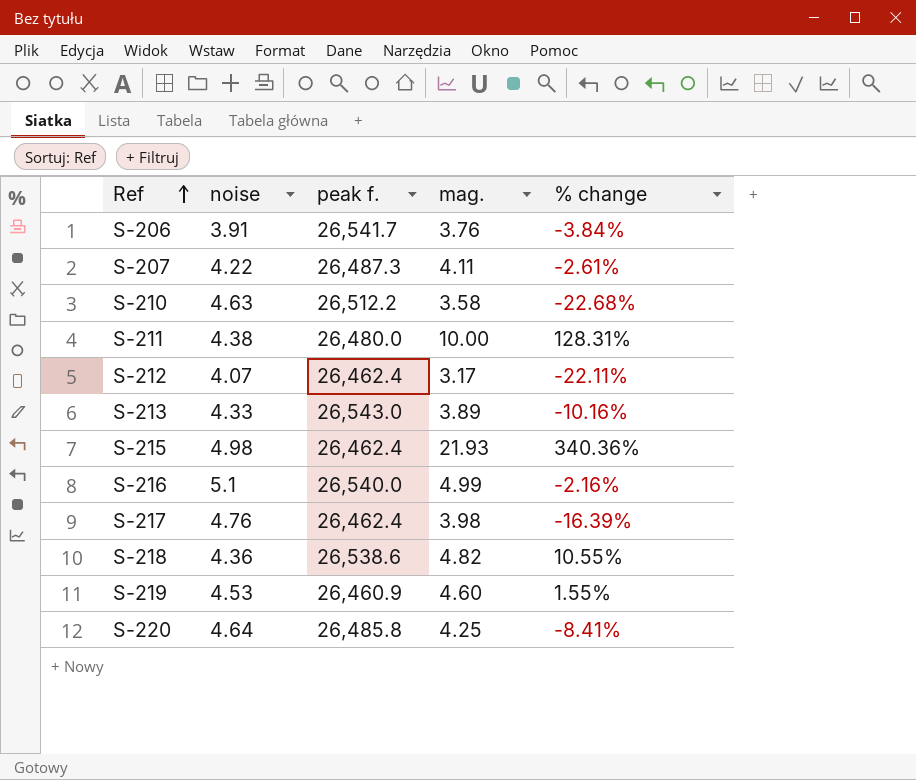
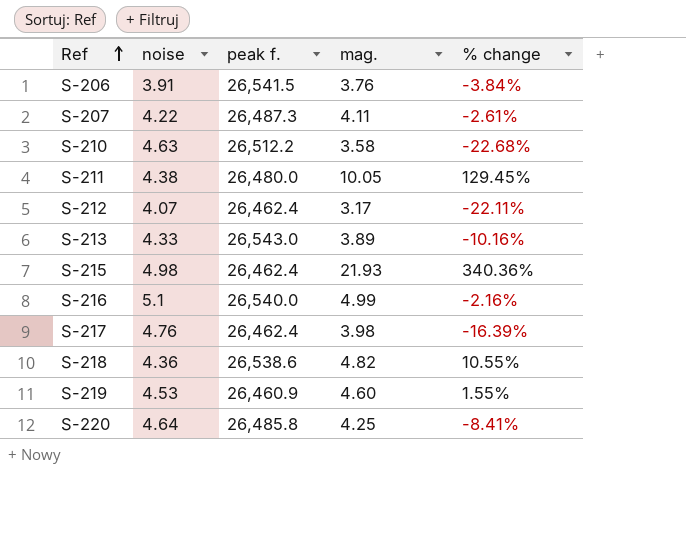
S-206 | peak f.: 26,541.7 -> 26,541.5
S-211 | mag.: 10.00 -> 10.05
S-211 | % change: 128.31% -> 129.45%

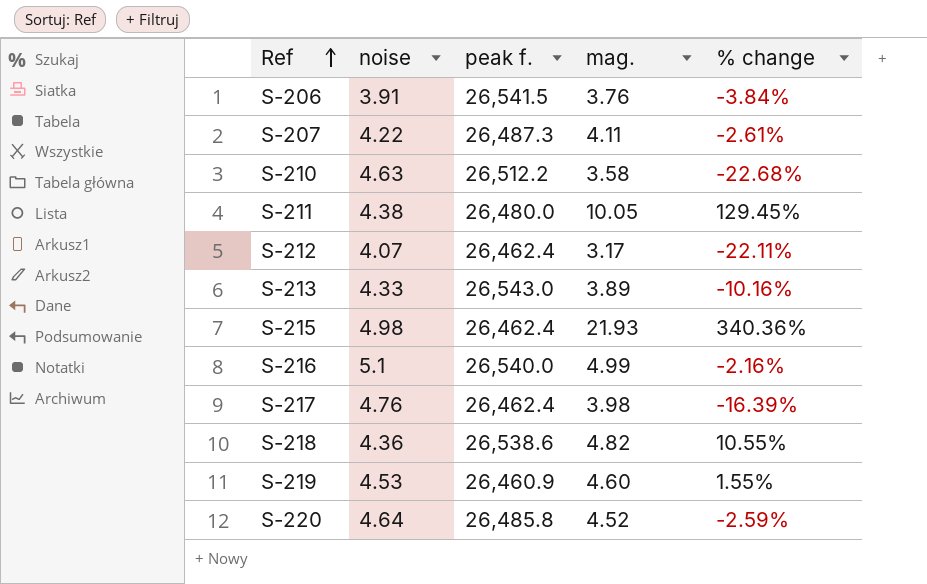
S-220 | mag.: 4.25 -> 4.52
S-220 | % change: -8.41% -> -2.59%

